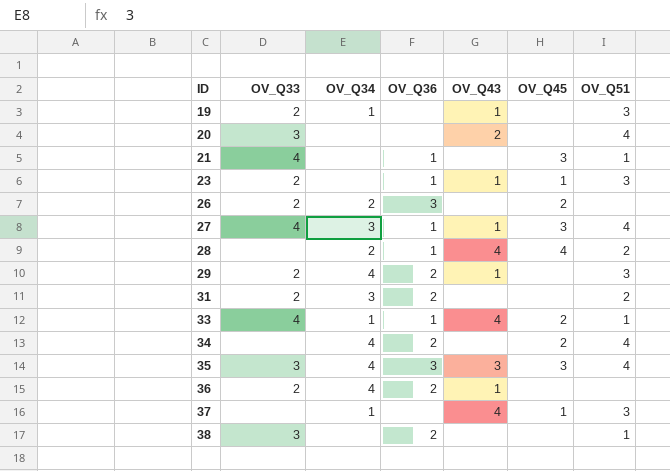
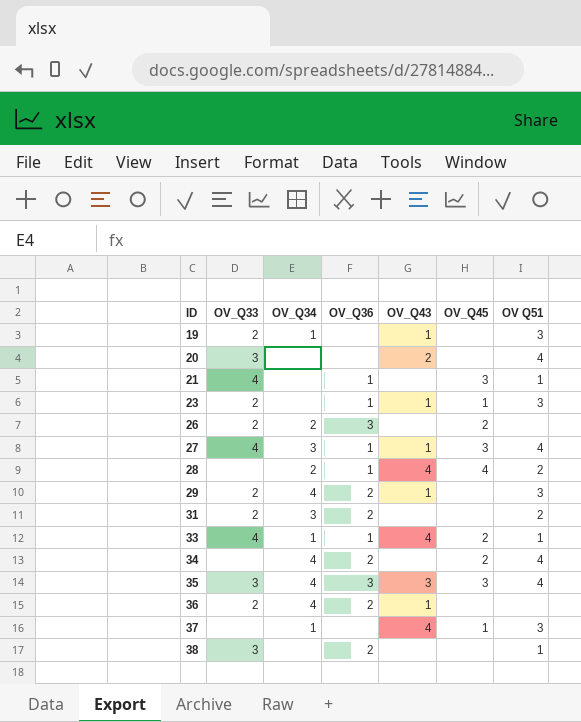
column name: OV_Q51 -> OV Q51

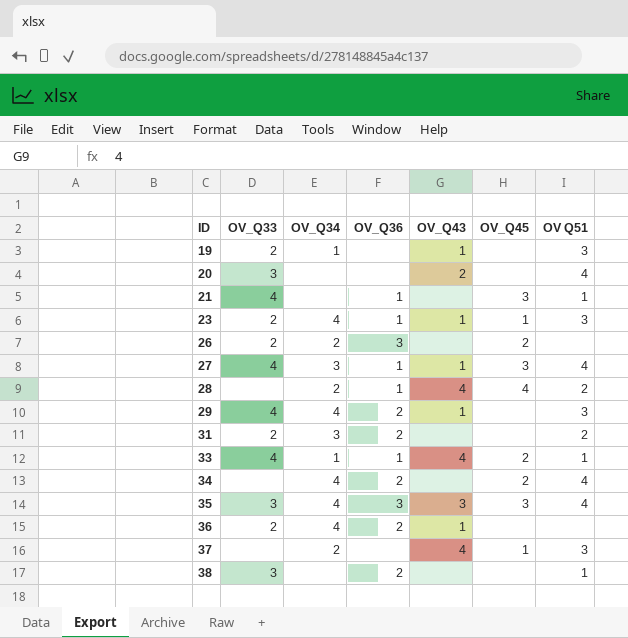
23 | OV_Q34: none -> 4
29 | OV_Q33: 2 -> 4
37 | OV_Q34: 1 -> 2

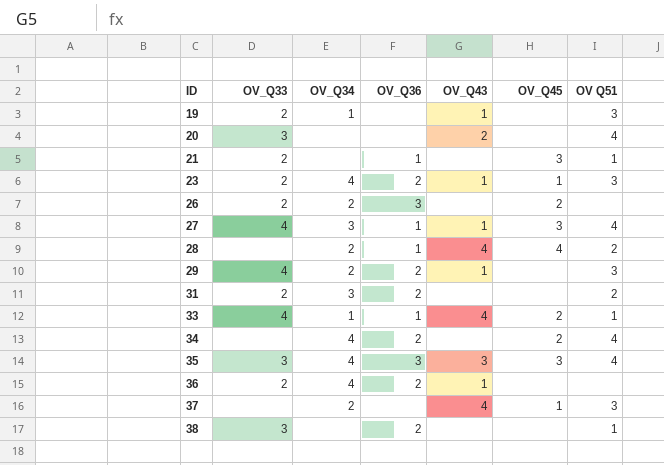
21 | OV_Q33: 4 -> 2
23 | OV_Q36: 1 -> 2
29 | OV_Q34: 4 -> 2

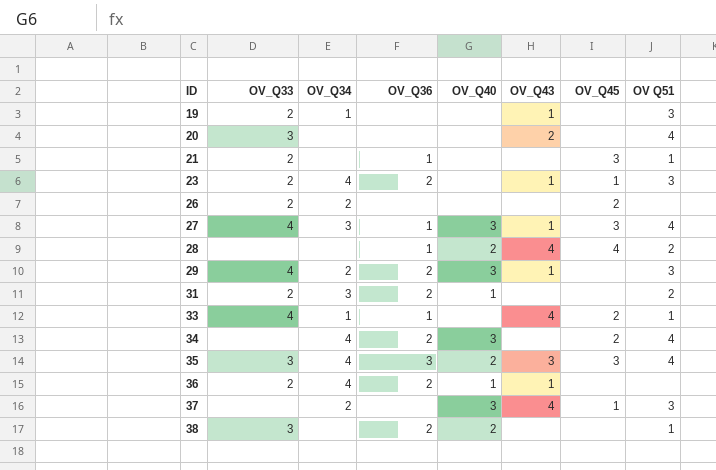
column OV_Q40 | position: none -> 5
26 | OV_Q36: 3 -> none
28 | OV_Q34: 2 -> none

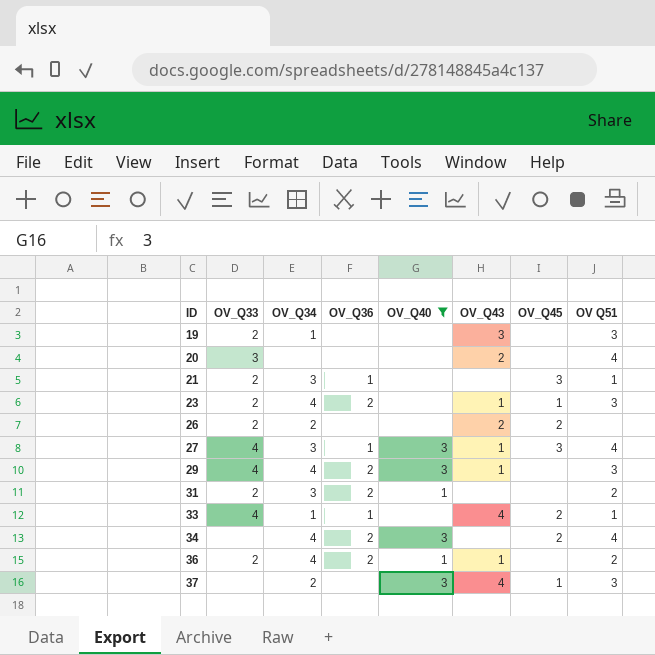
filter: none -> OV_Q40 != 2
19 | OV_Q43: 1 -> 3
21 | OV_Q34: none -> 3
26 | OV_Q43: none -> 2
29 | OV_Q34: 2 -> 4
36 | OV Q51: none -> 2

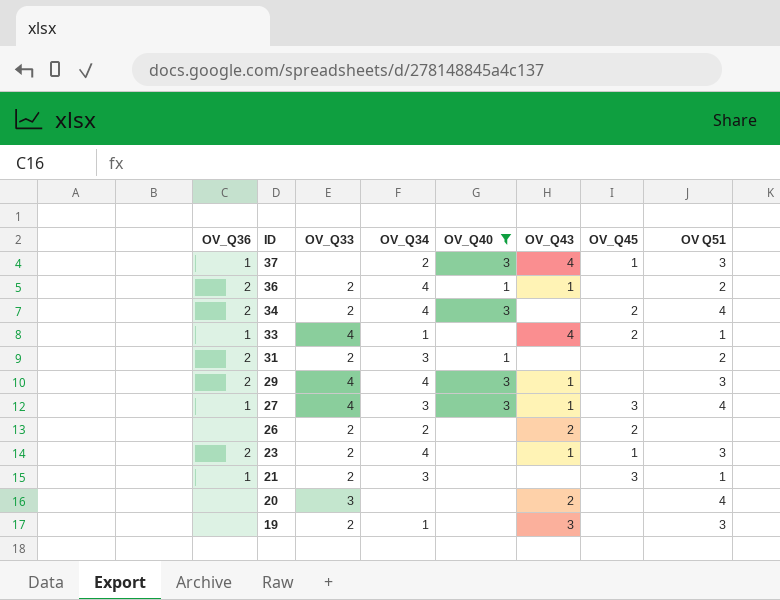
row order: ID ascending -> ID descending
column OV_Q36 | position: 4 -> 1
37 | OV_Q36: none -> 1
34 | OV_Q33: none -> 2

